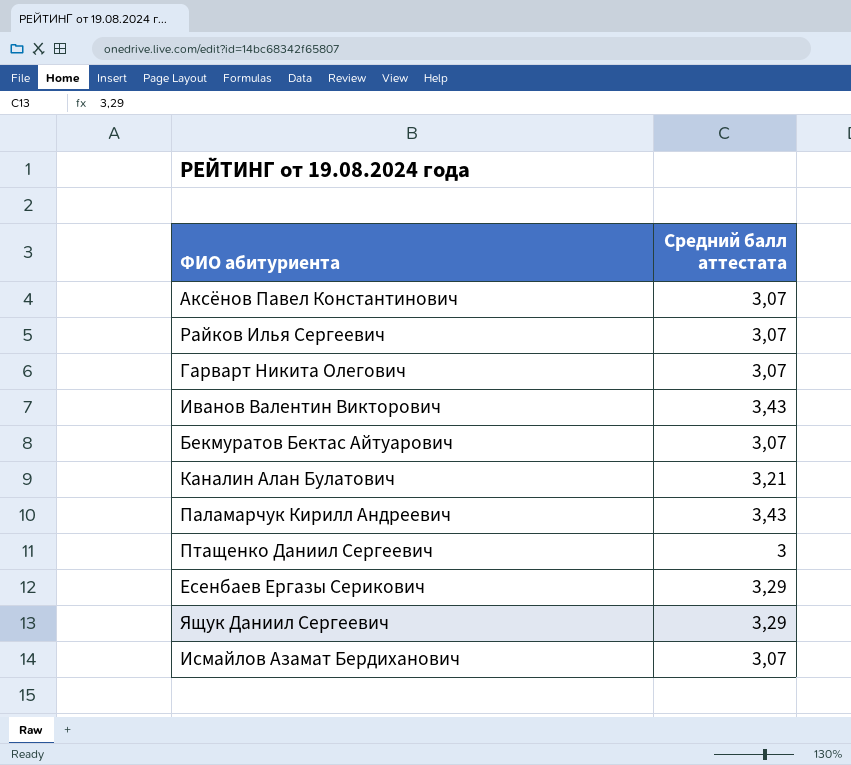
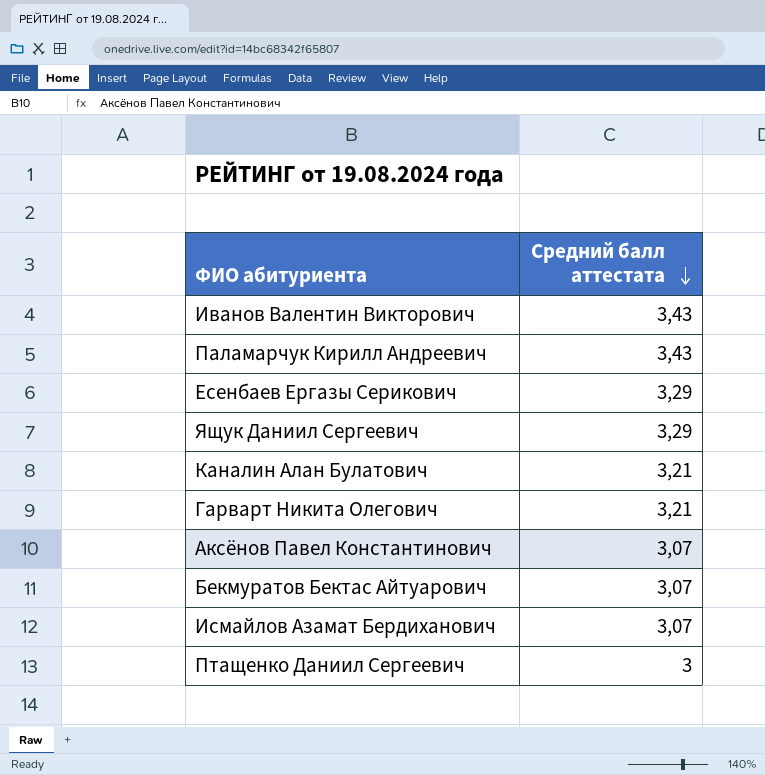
row order: none -> Средний балл аттестата descending
row Райков Илья Сергеевич: 3,07 -> none
Гарварт Никита Олегович | Средний балл аттестата: 3,07 -> 3,21

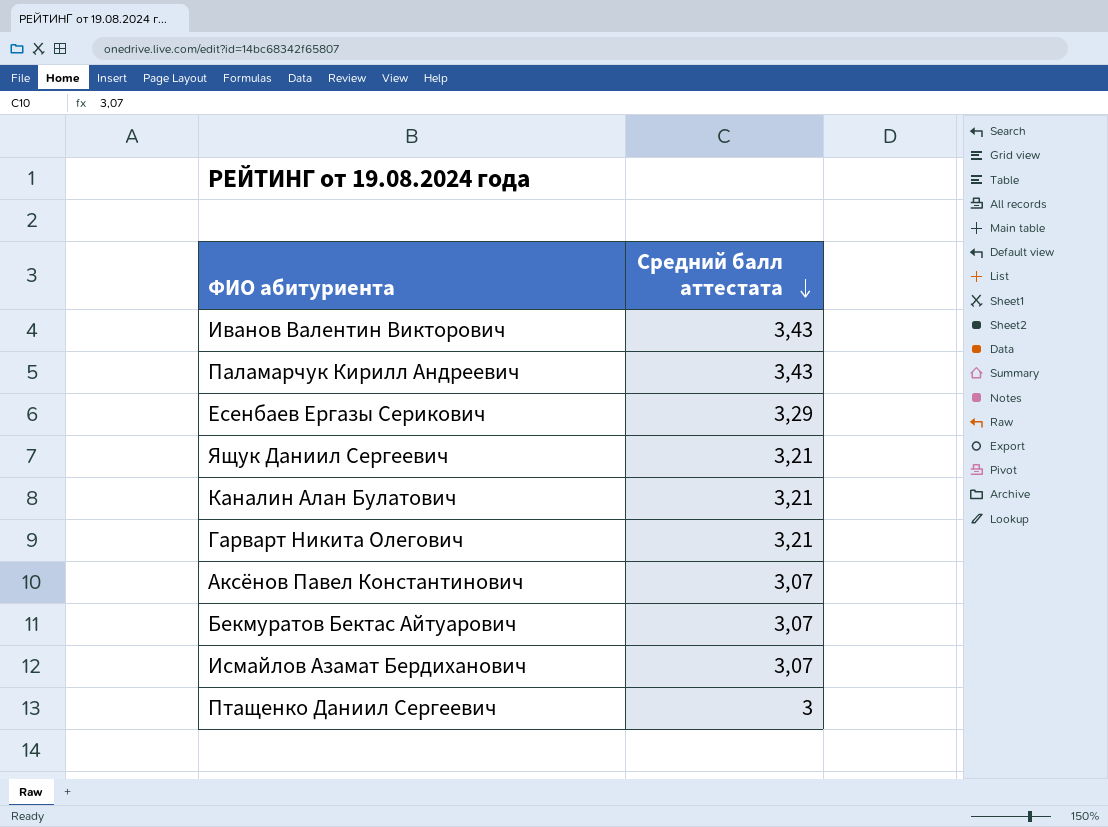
Ящук Даниил Сергеевич | Средний балл аттестата: 3,29 -> 3,21

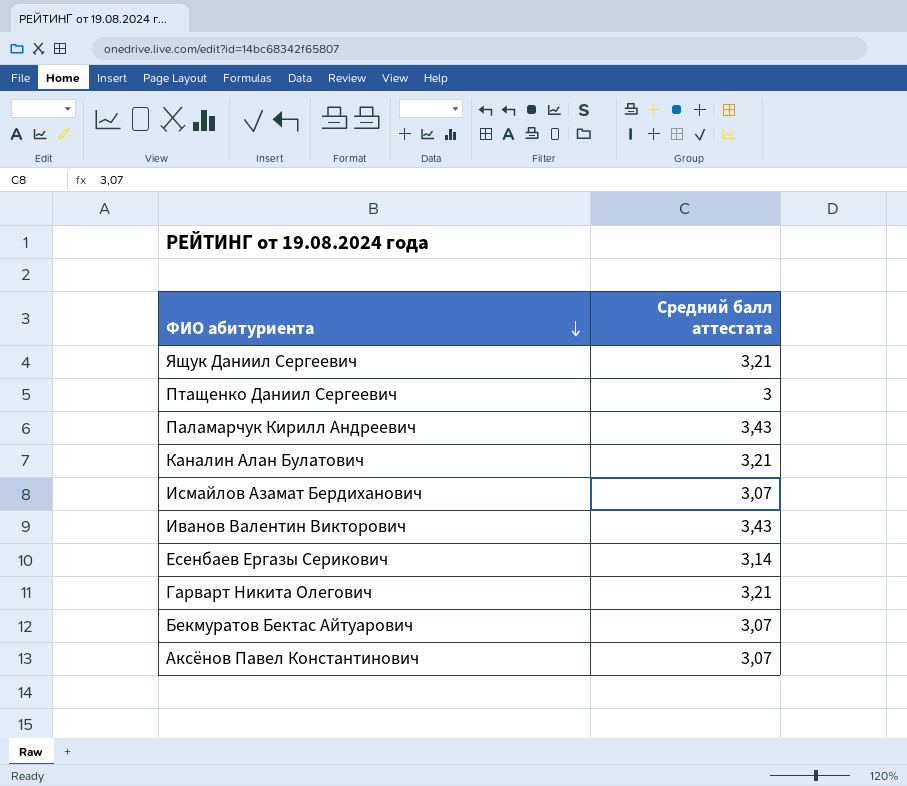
row order: Средний балл аттестата descending -> ФИО абитуриента descending
Есенбаев Ергазы Серикович | Средний балл аттестата: 3,29 -> 3,14

